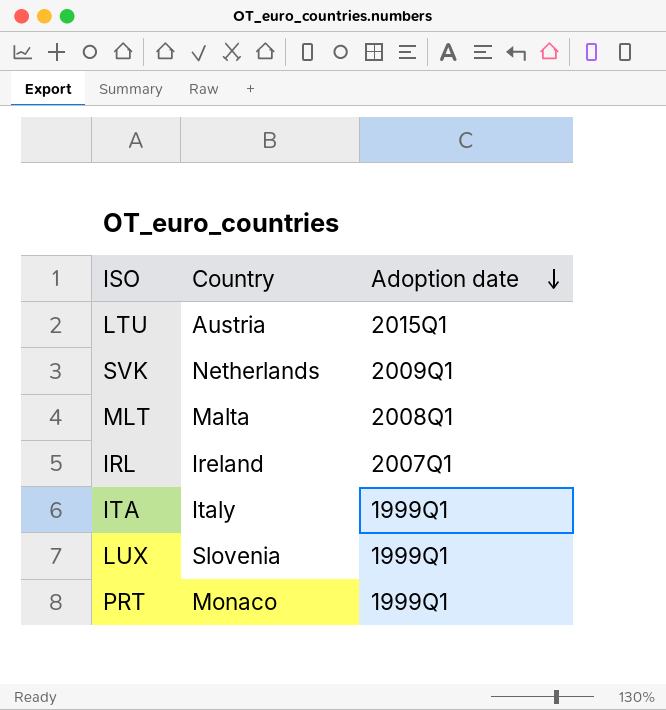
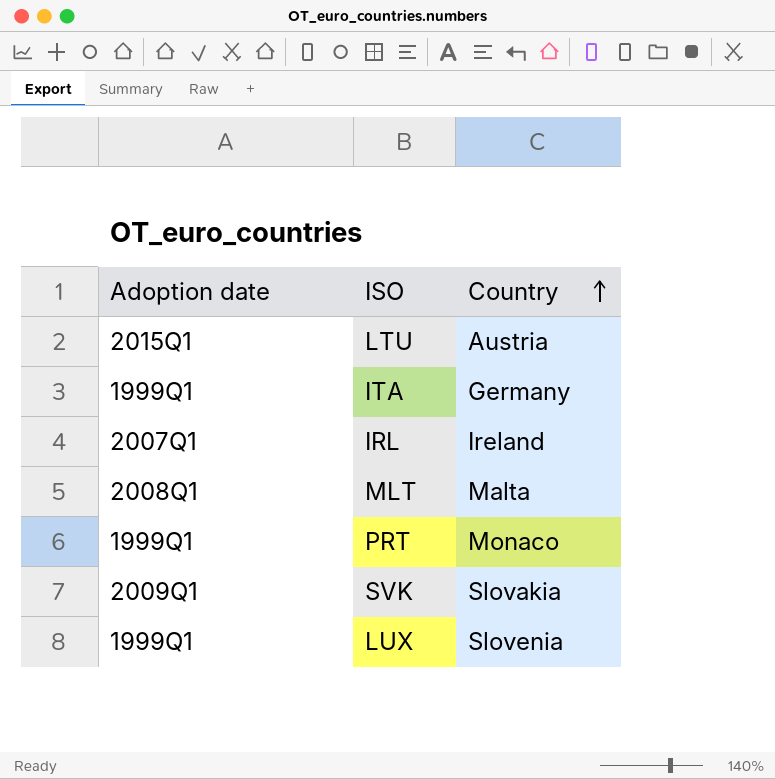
row order: Adoption date descending -> Country ascending
column Adoption date | position: 3 -> 1
ITA | Country: Italy -> Germany
SVK | Country: Netherlands -> Slovakia

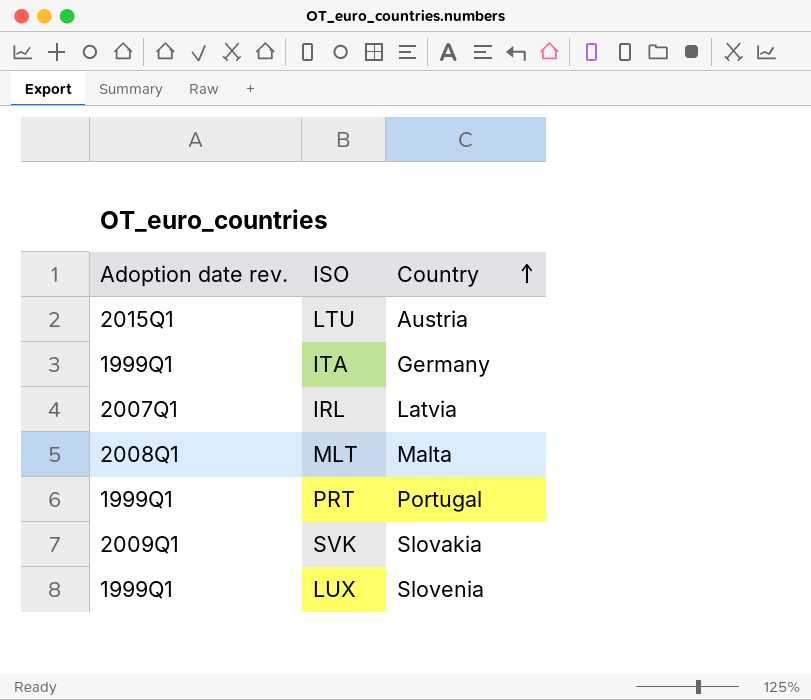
column name: Adoption date -> Adoption date rev.
IRL | Country: Ireland -> Latvia
PRT | Country: Monaco -> Portugal

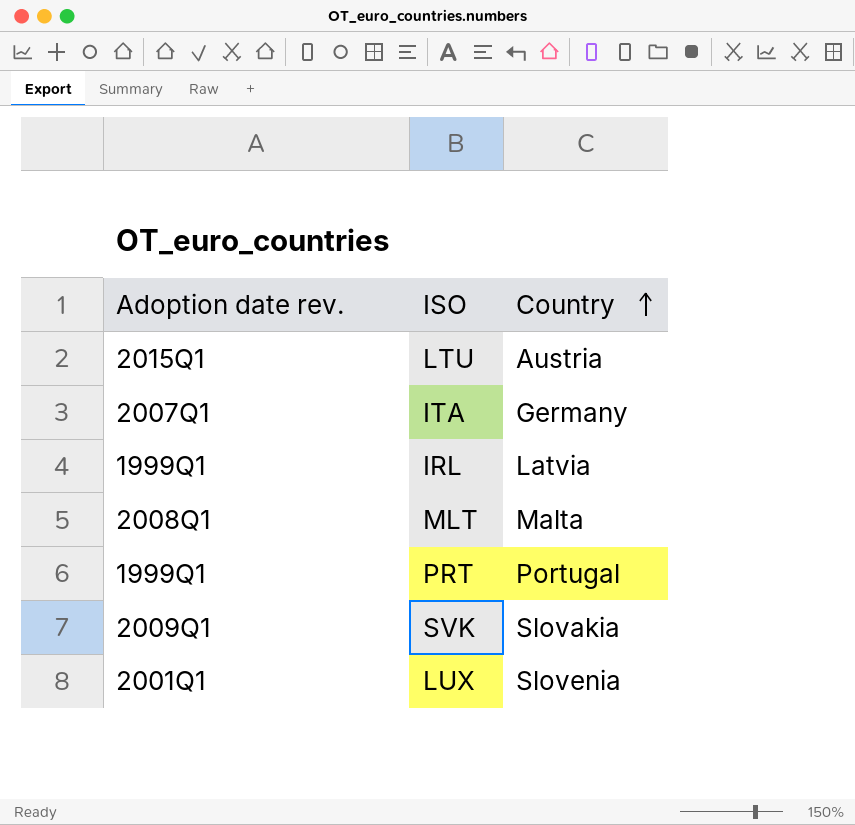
ITA | Adoption date rev.: 1999Q1 -> 2007Q1
IRL | Adoption date rev.: 2007Q1 -> 1999Q1
LUX | Adoption date rev.: 1999Q1 -> 2001Q1

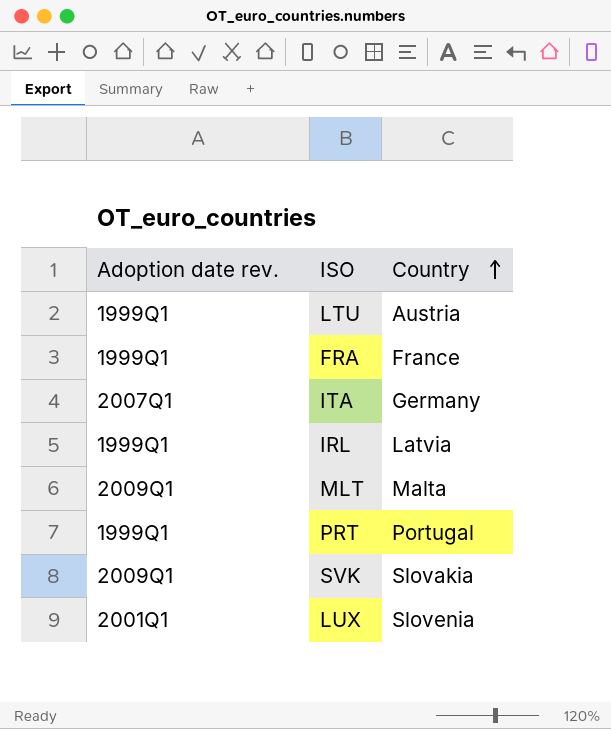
LTU | Adoption date rev.: 2015Q1 -> 1999Q1
row FRA: none -> 1999Q1 | France
MLT | Adoption date rev.: 2008Q1 -> 2009Q1

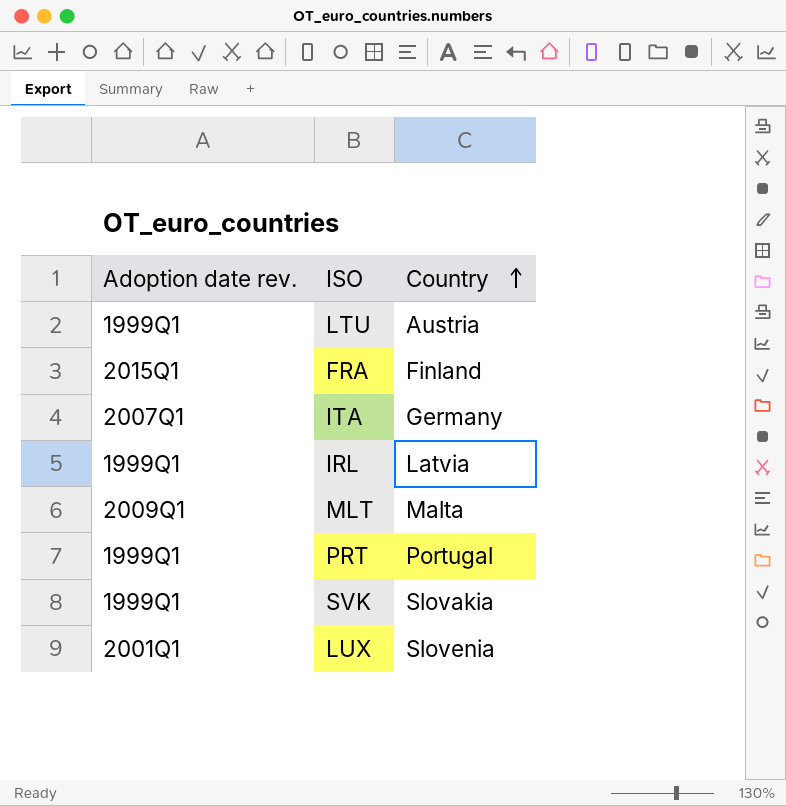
FRA | Adoption date rev.: 1999Q1 -> 2015Q1
FRA | Country: France -> Finland
SVK | Adoption date rev.: 2009Q1 -> 1999Q1

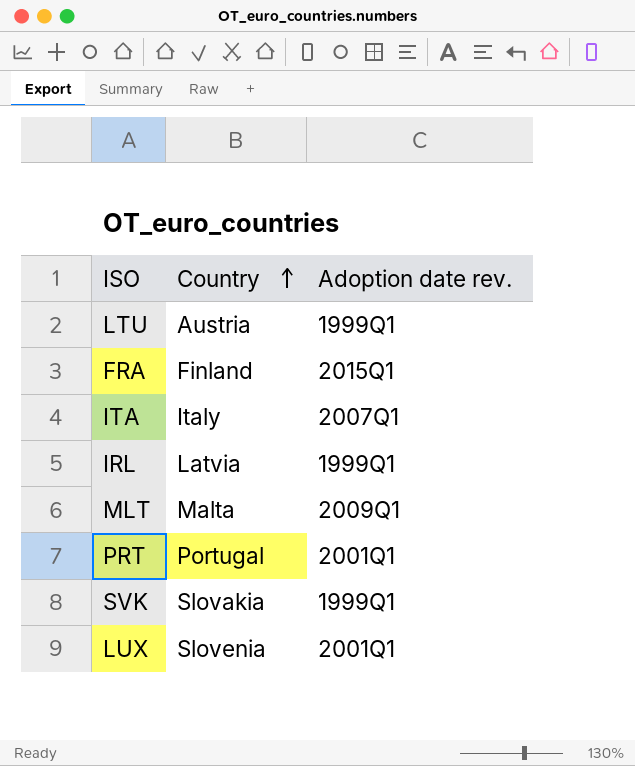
column Adoption date rev. | position: 1 -> 3
ITA | Country: Germany -> Italy
PRT | Adoption date rev.: 1999Q1 -> 2001Q1

